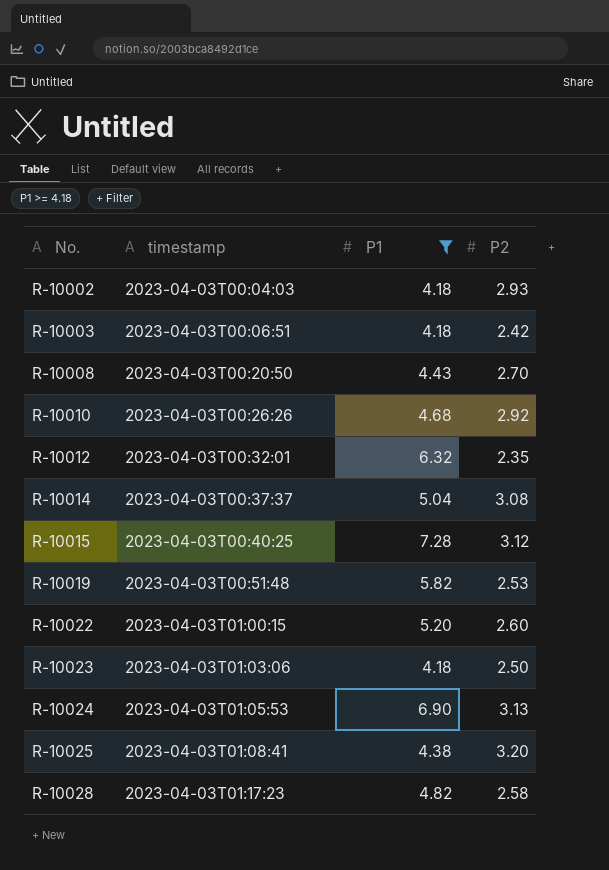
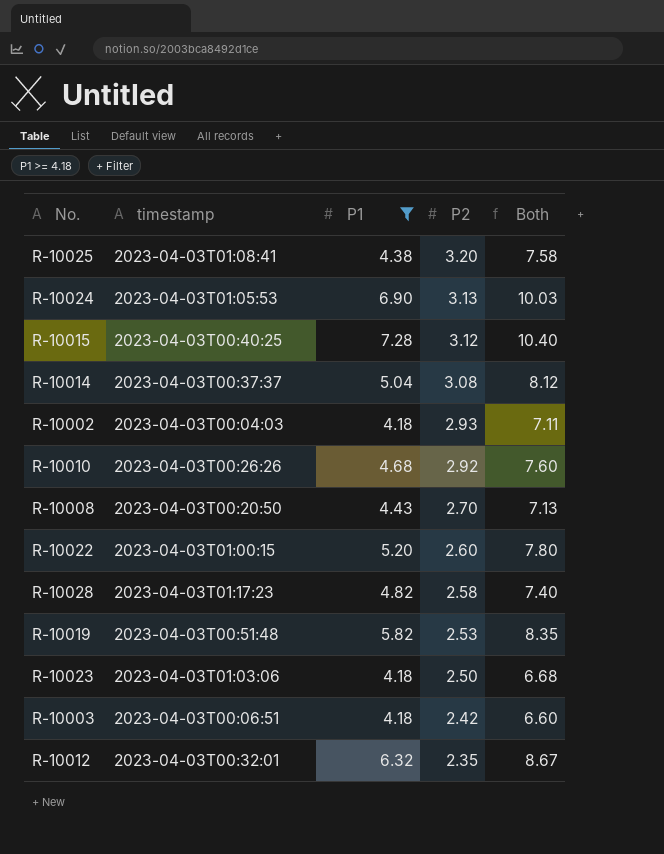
row order: No. ascending -> P2 descending
column Both | formula: none -> [P1] + [P2]

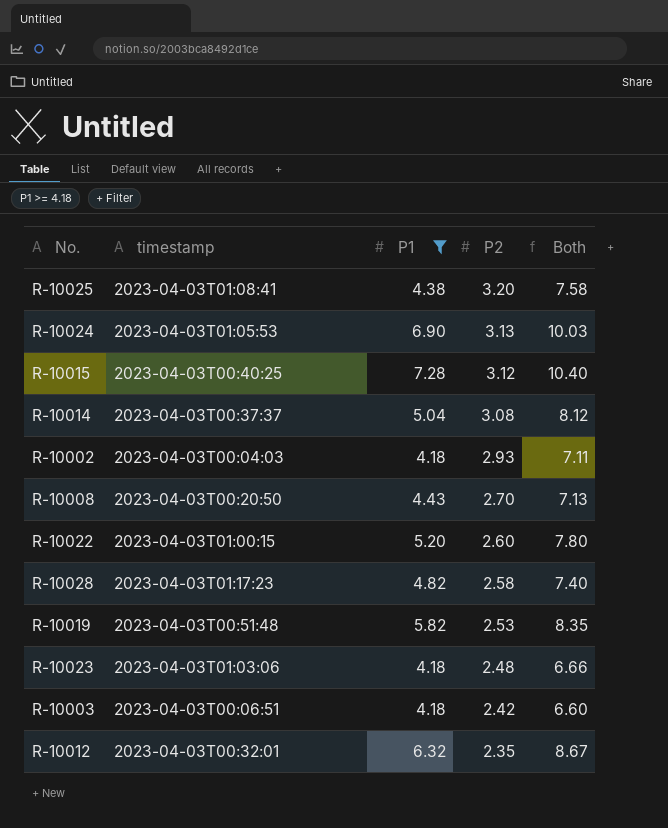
row R-10010: 2023-04-03T00:26:26 | 4.68 | 2.92 | 7.60 -> none
R-10023 | P2: 2.50 -> 2.48
R-10023 | Both: 6.68 -> 6.66

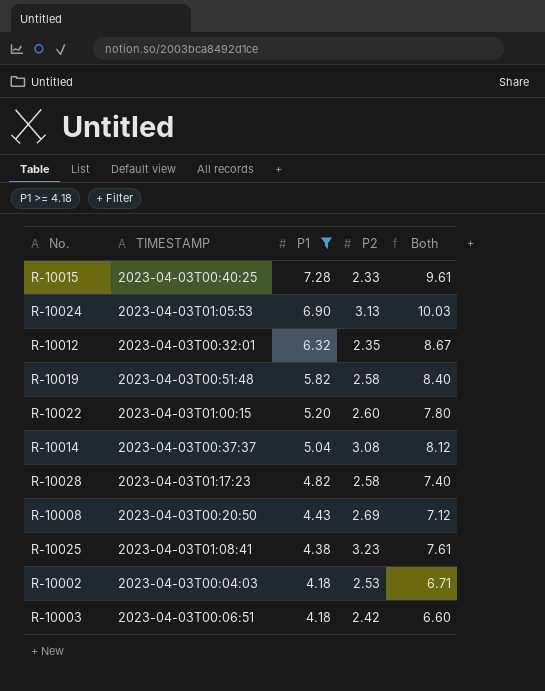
row order: P2 descending -> P1 descending
column name: timestamp -> TIMESTAMP
row R-10023: 2023-04-03T01:03:06 | 4.18 | 2.48 | 6.66 -> none
R-10015 | P2: 3.12 -> 2.33
R-10015 | Both: 10.40 -> 9.61
R-10019 | P2: 2.53 -> 2.58
R-10019 | Both: 8.35 -> 8.40
R-10008 | P2: 2.70 -> 2.69
R-10008 | Both: 7.13 -> 7.12
R-10025 | P2: 3.20 -> 3.23
R-10025 | Both: 7.58 -> 7.61
R-10002 | P2: 2.93 -> 2.53
R-10002 | Both: 7.11 -> 6.71

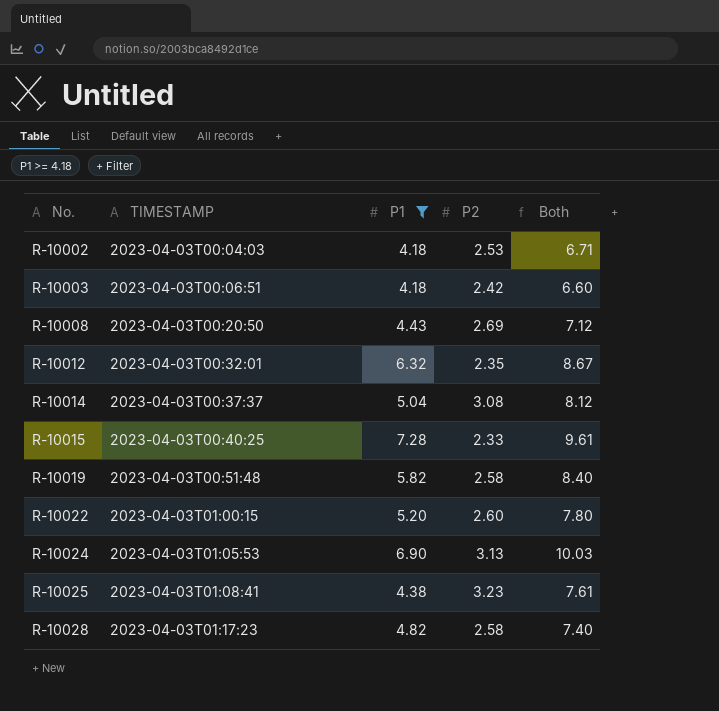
row order: P1 descending -> No. ascending

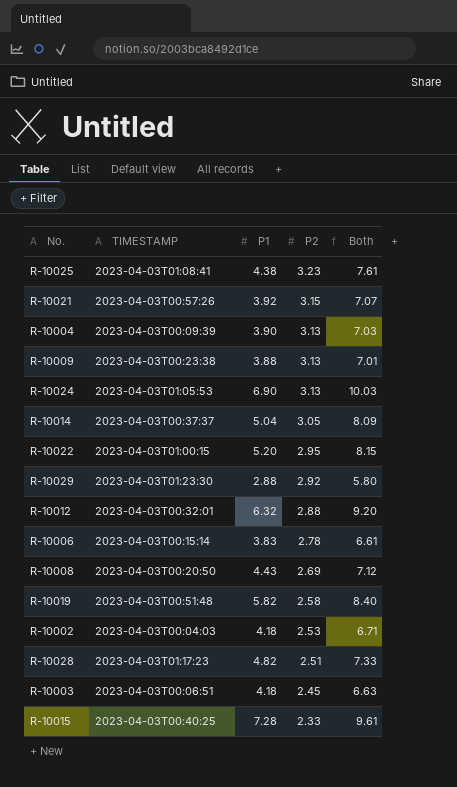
filter: P1 >= 4.18 -> none
row order: No. ascending -> P2 descending
R-10014 | P2: 3.08 -> 3.05
R-10014 | Both: 8.12 -> 8.09
R-10022 | P2: 2.60 -> 2.95
R-10022 | Both: 7.80 -> 8.15
R-10012 | P2: 2.35 -> 2.88
R-10012 | Both: 8.67 -> 9.20
R-10028 | P2: 2.58 -> 2.51
R-10028 | Both: 7.40 -> 7.33
R-10003 | P2: 2.42 -> 2.45
R-10003 | Both: 6.60 -> 6.63

